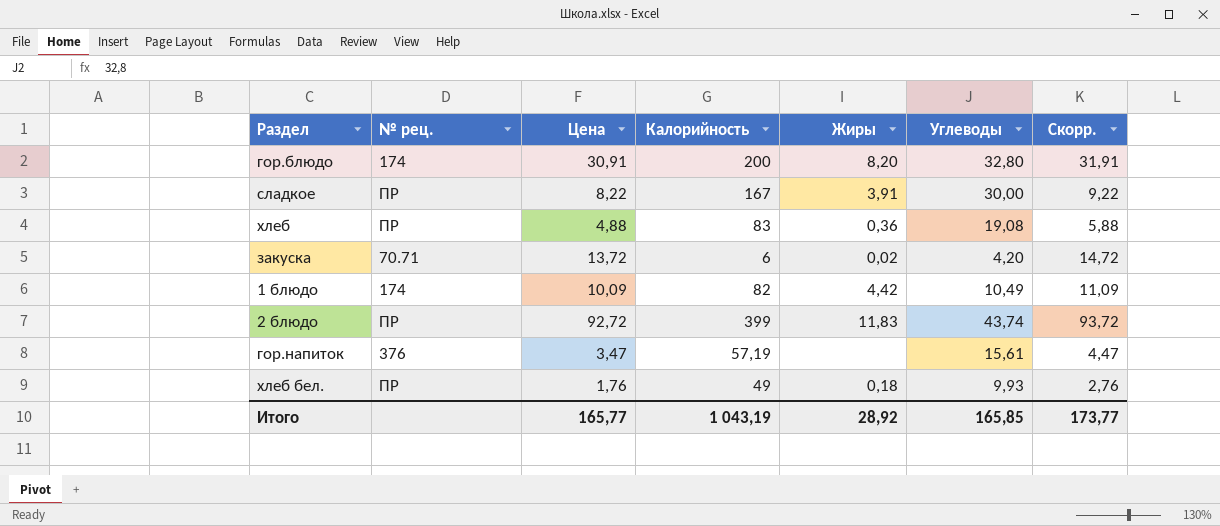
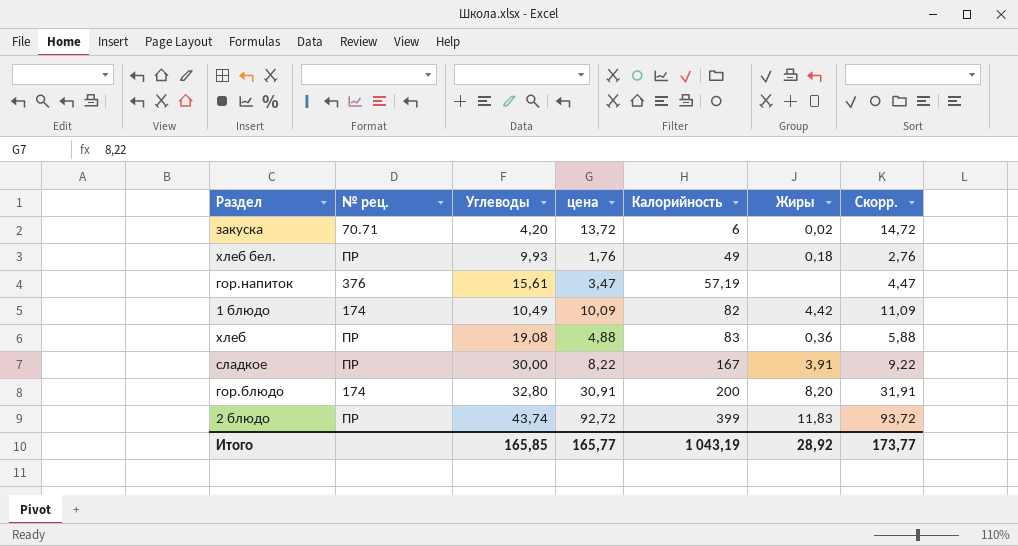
row order: none -> Калорийность ascending
column Углеводы | position: 6 -> 3
column name: Цена -> цена

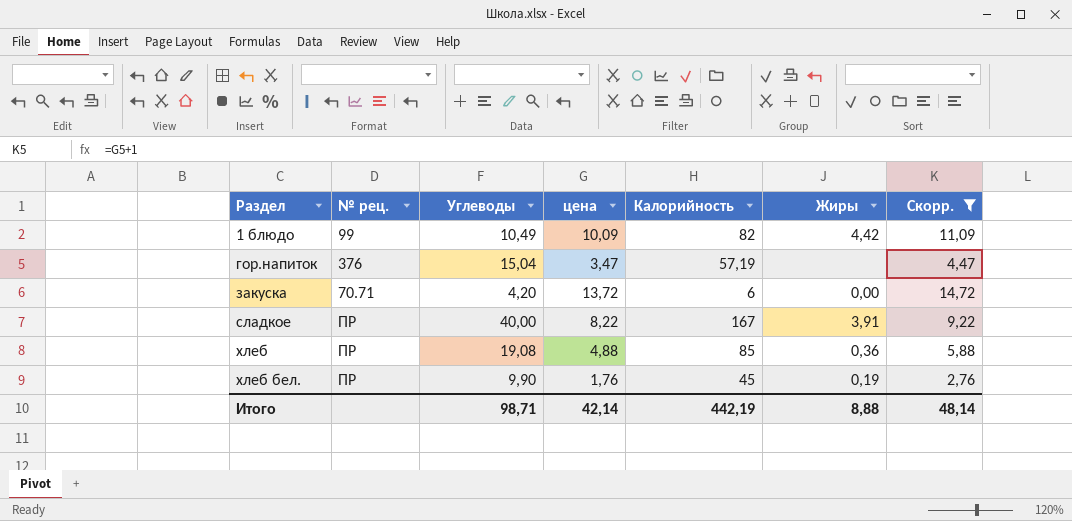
filter: none -> Скорр. <= 14,72
row order: Калорийность ascending -> Раздел ascending
1 блюдо | № рец.: 174 -> 99
гор.напиток | Углеводы: 15,61 -> 15,04
закуска | Жиры: 0,02 -> 0,00
сладкое | Углеводы: 30,00 -> 40,00
хлеб | Калорийность: 83 -> 85
хлеб бел. | Углеводы: 9,93 -> 9,90
хлеб бел. | Калорийность: 49 -> 45
хлеб бел. | Жиры: 0,18 -> 0,19
Итого | Углеводы: 165,85 -> 98,71
Итого | цена: 165,77 -> 42,14
Итого | Калорийность: 1 043,19 -> 442,19
Итого | Жиры: 28,92 -> 8,88
Итого | Скорр.: 173,77 -> 48,14

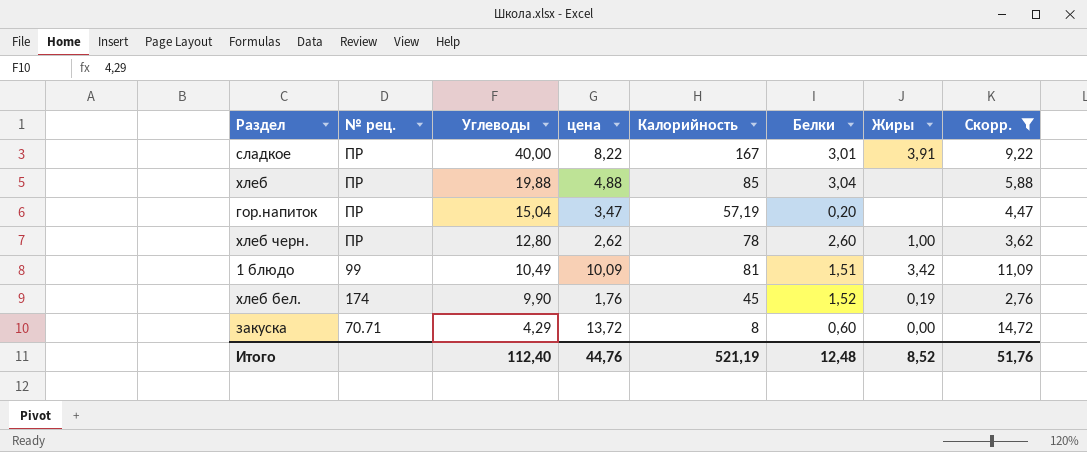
row order: Раздел ascending -> Углеводы descending
column Белки | position: none -> 6
хлеб | Углеводы: 19,08 -> 19,88
хлеб | Жиры: 0,36 -> none
гор.напиток | № рец.: 376 -> ПР
row хлеб черн.: none -> ПР | 12,80 | 2,62 | 78 | 2,60 | 1,00 | 3,62
1 блюдо | Калорийность: 82 -> 81
1 блюдо | Жиры: 4,42 -> 3,42
хлеб бел. | № рец.: ПР -> 174
закуска | Углеводы: 4,20 -> 4,29
закуска | Калорийность: 6 -> 8
Итого | Углеводы: 98,71 -> 112,40
Итого | цена: 42,14 -> 44,76
Итого | Калорийность: 442,19 -> 521,19
Итого | Жиры: 8,88 -> 8,52
Итого | Скорр.: 48,14 -> 51,76

